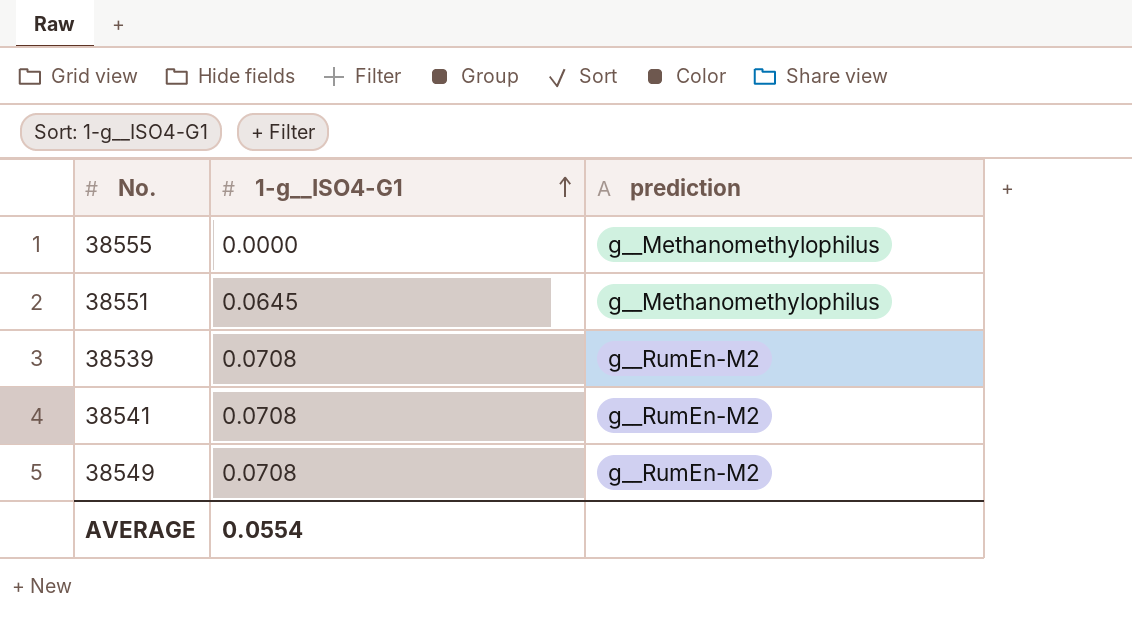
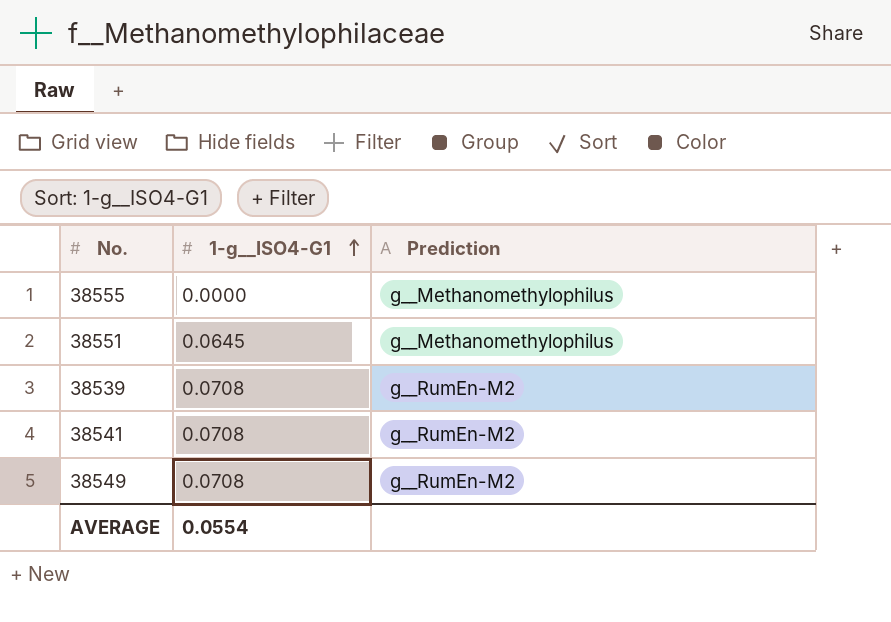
column name: prediction -> Prediction

